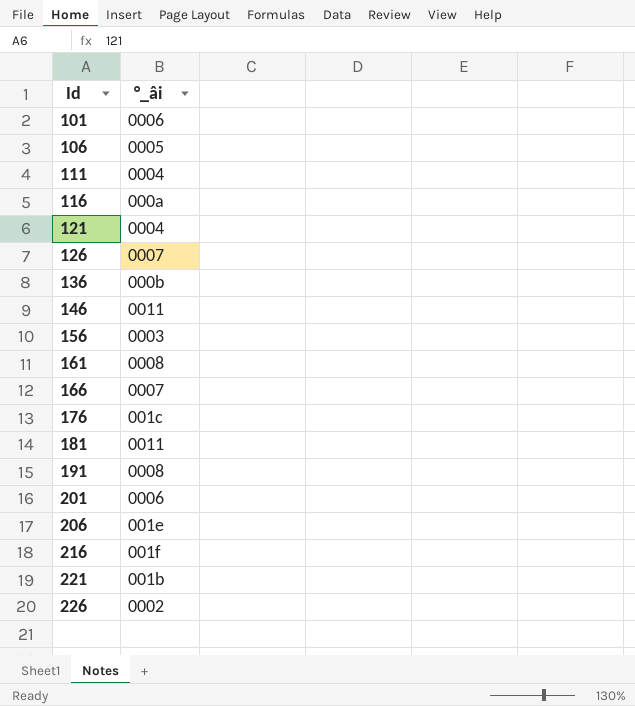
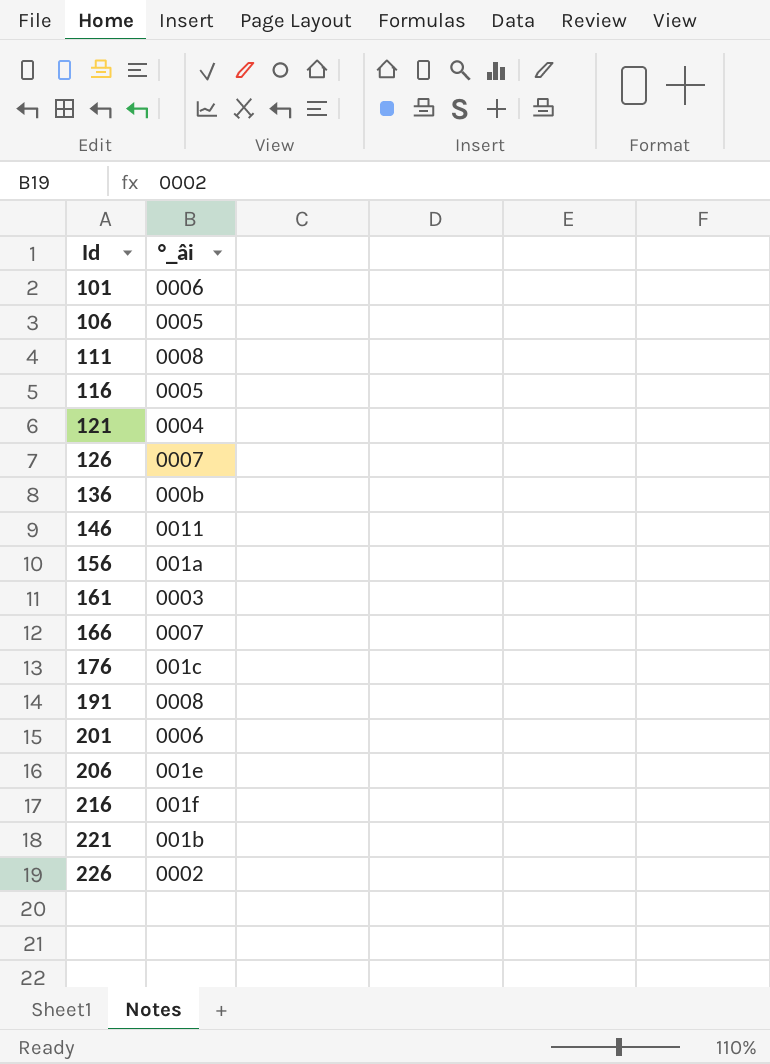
row 181: 0011 -> none
111 | °_âi: 0004 -> 0008
116 | °_âi: 000a -> 0005
156 | °_âi: 0003 -> 001a
161 | °_âi: 0008 -> 0003

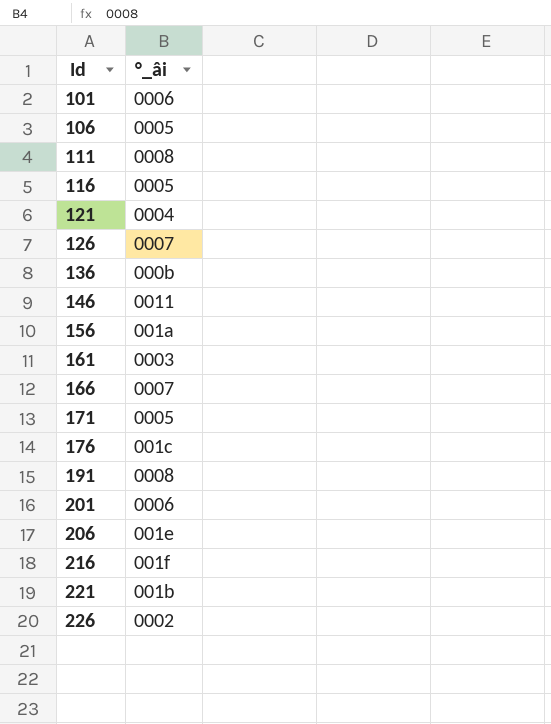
row 171: none -> 0005

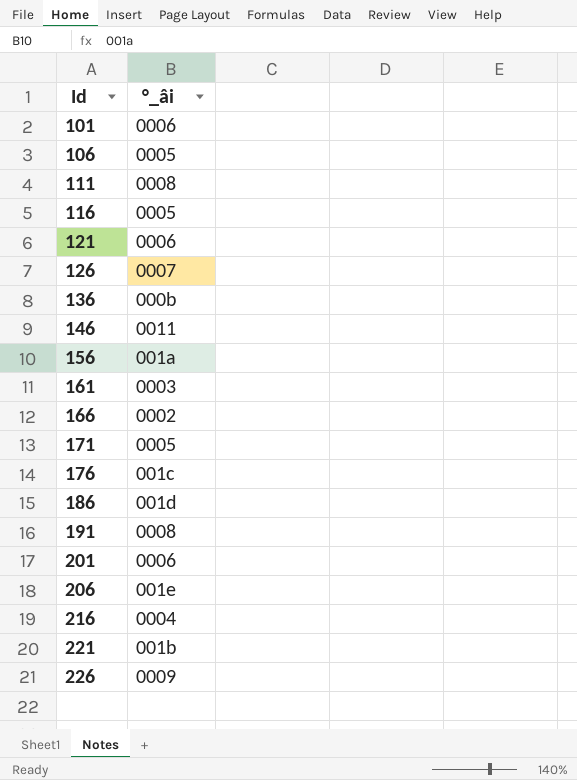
121 | °_âi: 0004 -> 0006
166 | °_âi: 0007 -> 0002
row 186: none -> 001d
216 | °_âi: 001f -> 0004
226 | °_âi: 0002 -> 0009

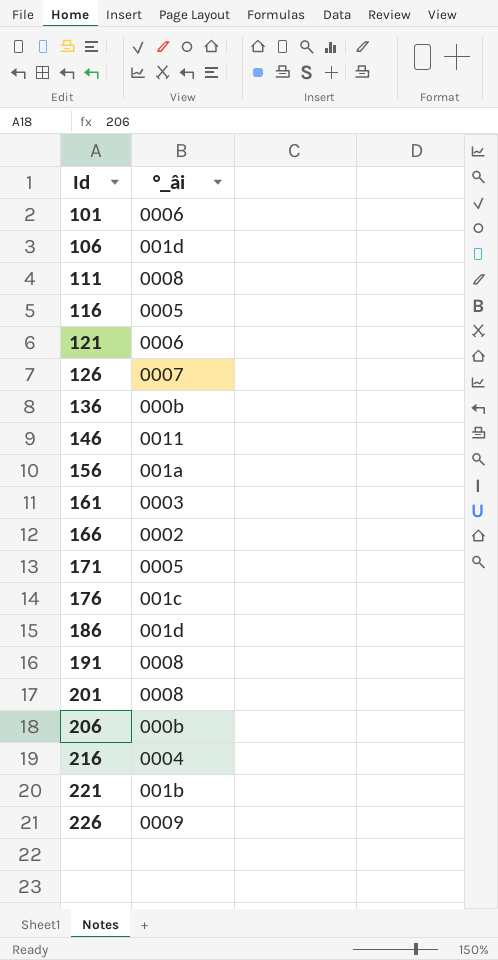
106 | °_âi: 0005 -> 001d
201 | °_âi: 0006 -> 0008
206 | °_âi: 001e -> 000b

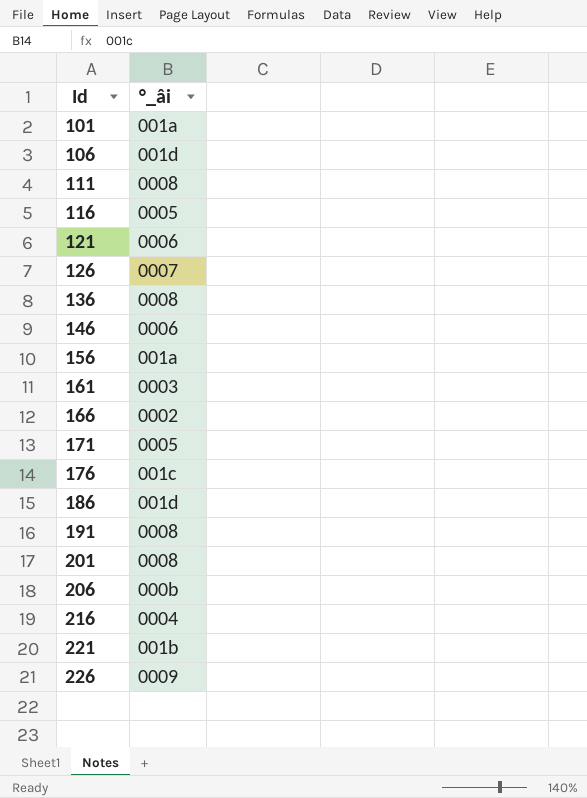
101 | °_âi: 0006 -> 001a
136 | °_âi: 000b -> 0008
146 | °_âi: 0011 -> 0006

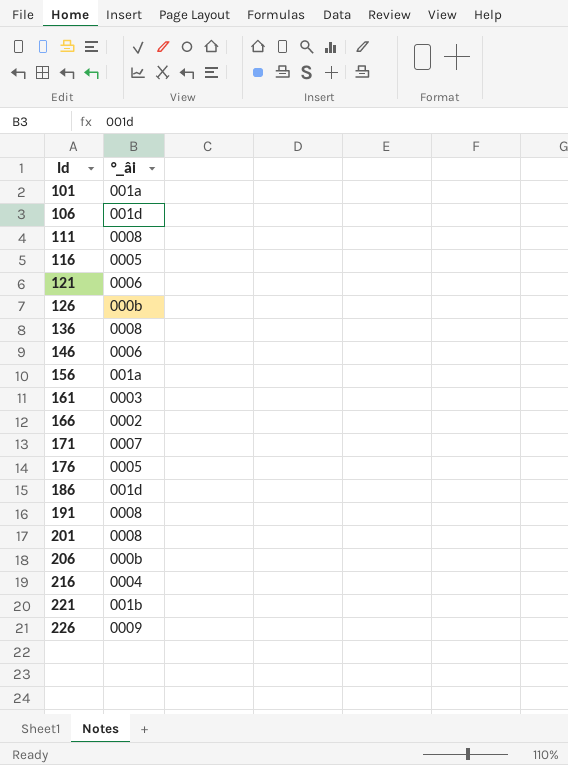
126 | °_âi: 0007 -> 000b
171 | °_âi: 0005 -> 0007
176 | °_âi: 001c -> 0005

